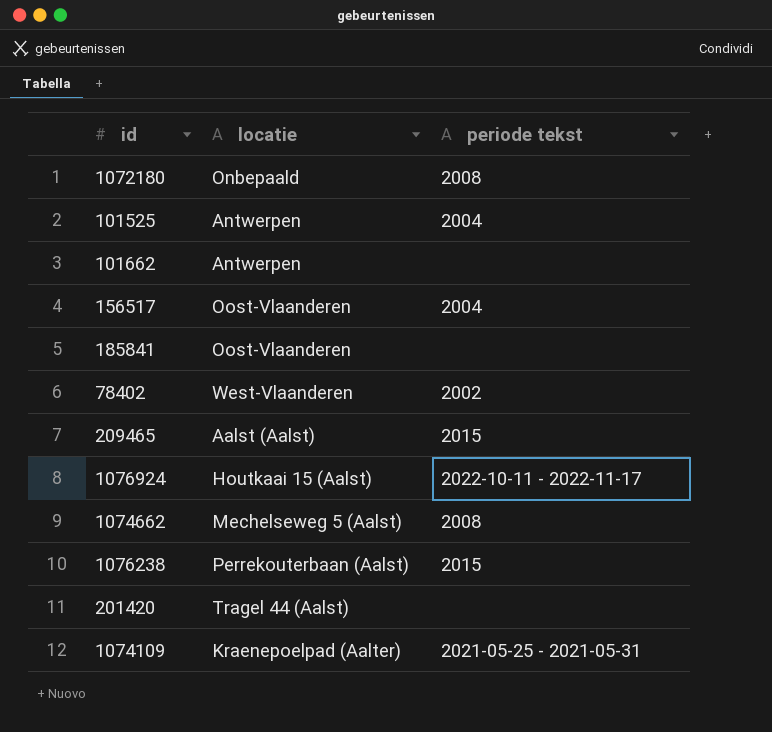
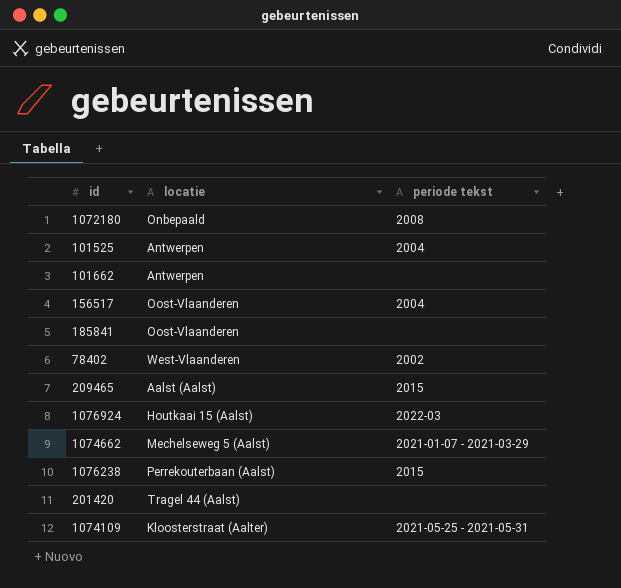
1076924 | periode tekst: 2022-10-11 - 2022-11-17 -> 2022-03
1074662 | periode tekst: 2008 -> 2021-01-07 - 2021-03-29
1074109 | locatie: Kraenepoelpad (Aalter) -> Kloosterstraat (Aalter)

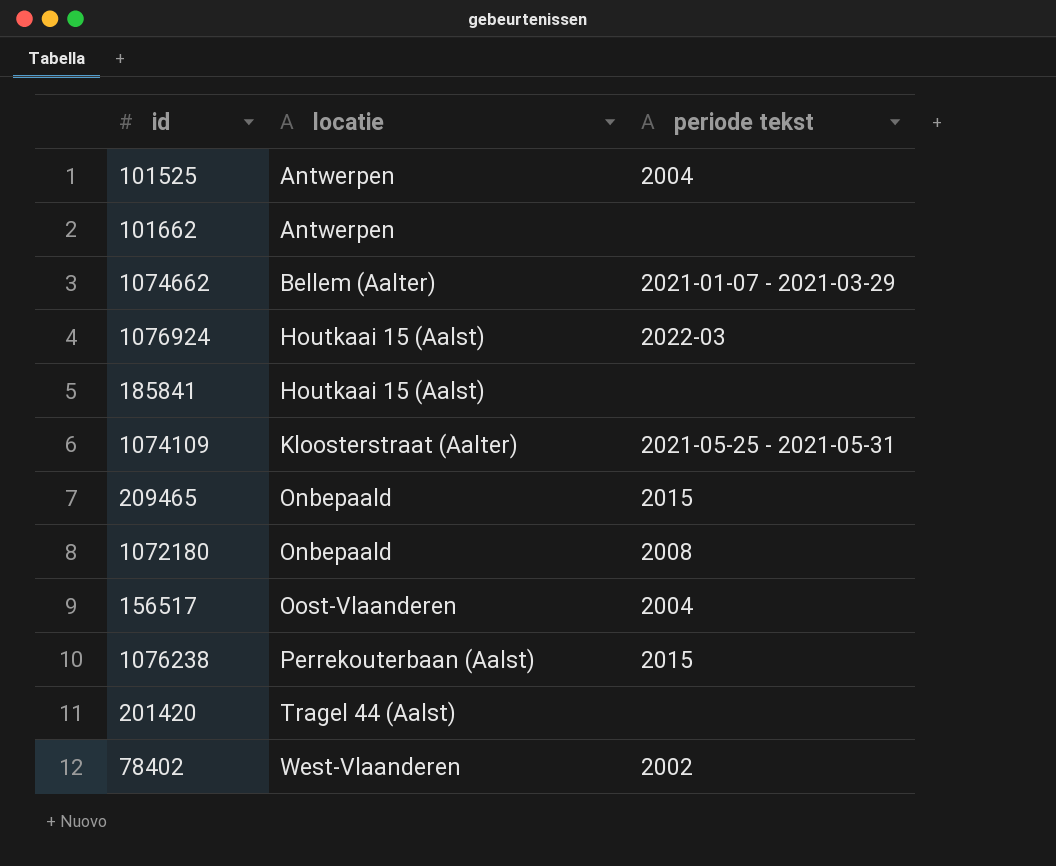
row order: none -> locatie ascending
1074662 | locatie: Mechelseweg 5 (Aalst) -> Bellem (Aalter)
185841 | locatie: Oost-Vlaanderen -> Houtkaai 15 (Aalst)
209465 | locatie: Aalst (Aalst) -> Onbepaald

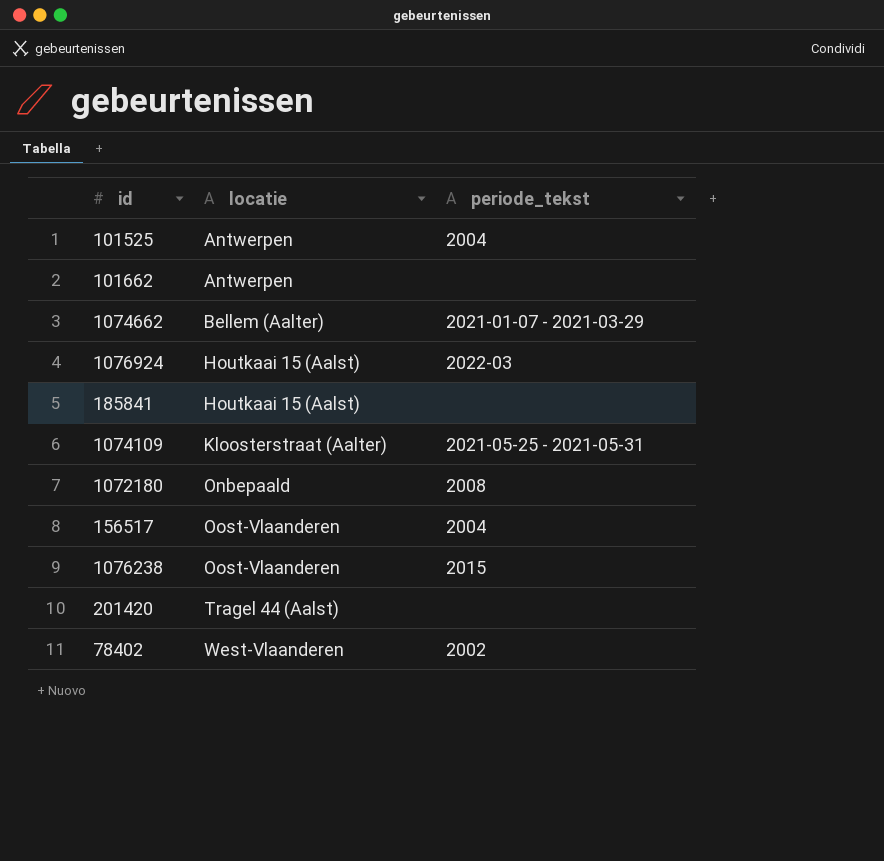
column name: periode tekst -> periode_tekst
row 209465: Onbepaald | 2015 -> none
1076238 | locatie: Perrekouterbaan (Aalst) -> Oost-Vlaanderen

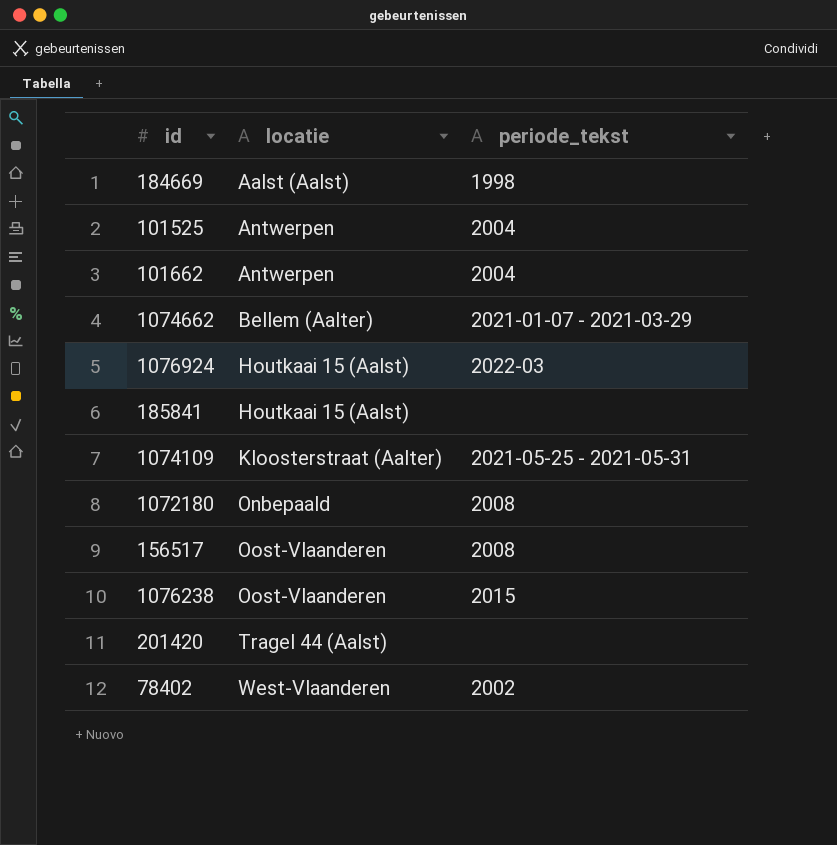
row 184669: none -> Aalst (Aalst) | 1998
101662 | periode_tekst: none -> 2004
156517 | periode_tekst: 2004 -> 2008

